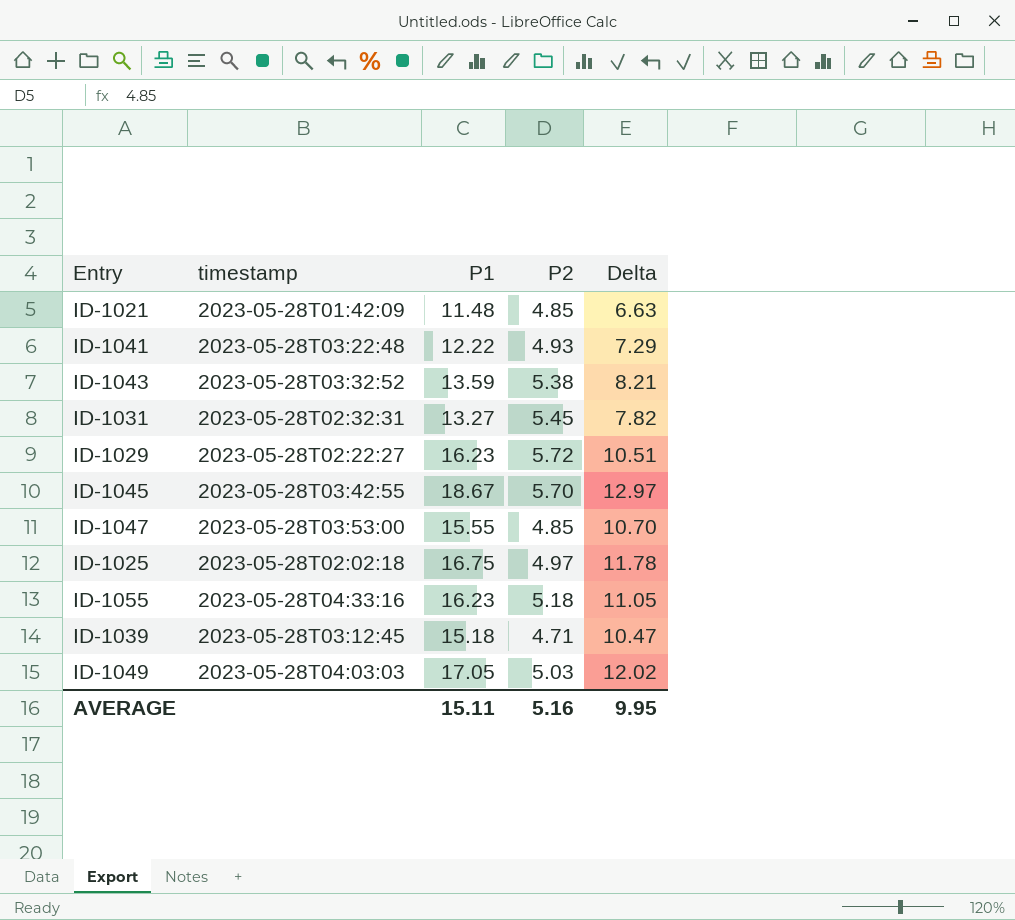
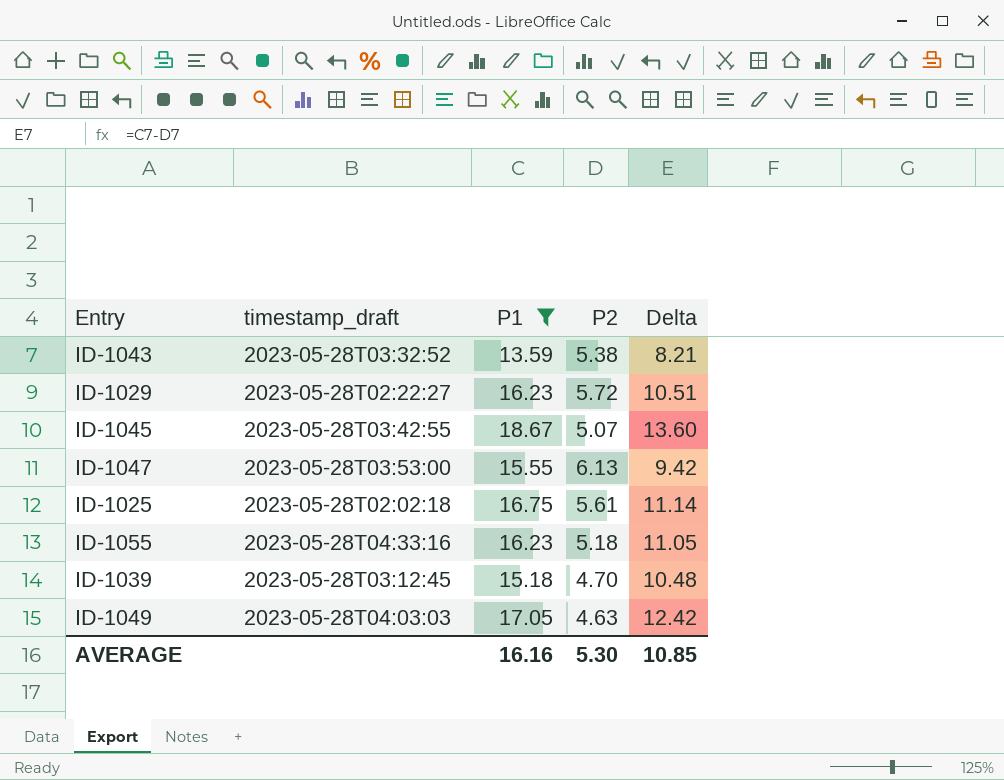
filter: none -> P1 >= 13.59
column name: timestamp -> timestamp_draft
ID-1045 | P2: 5.70 -> 5.07
ID-1045 | Delta: 12.97 -> 13.60
ID-1047 | P2: 4.85 -> 6.13
ID-1047 | Delta: 10.70 -> 9.42
ID-1025 | P2: 4.97 -> 5.61
ID-1025 | Delta: 11.78 -> 11.14
ID-1039 | P2: 4.71 -> 4.70
ID-1039 | Delta: 10.47 -> 10.48
ID-1049 | P2: 5.03 -> 4.63
ID-1049 | Delta: 12.02 -> 12.42
AVERAGE | P1: 15.11 -> 16.16
AVERAGE | P2: 5.16 -> 5.30
AVERAGE | Delta: 9.95 -> 10.85

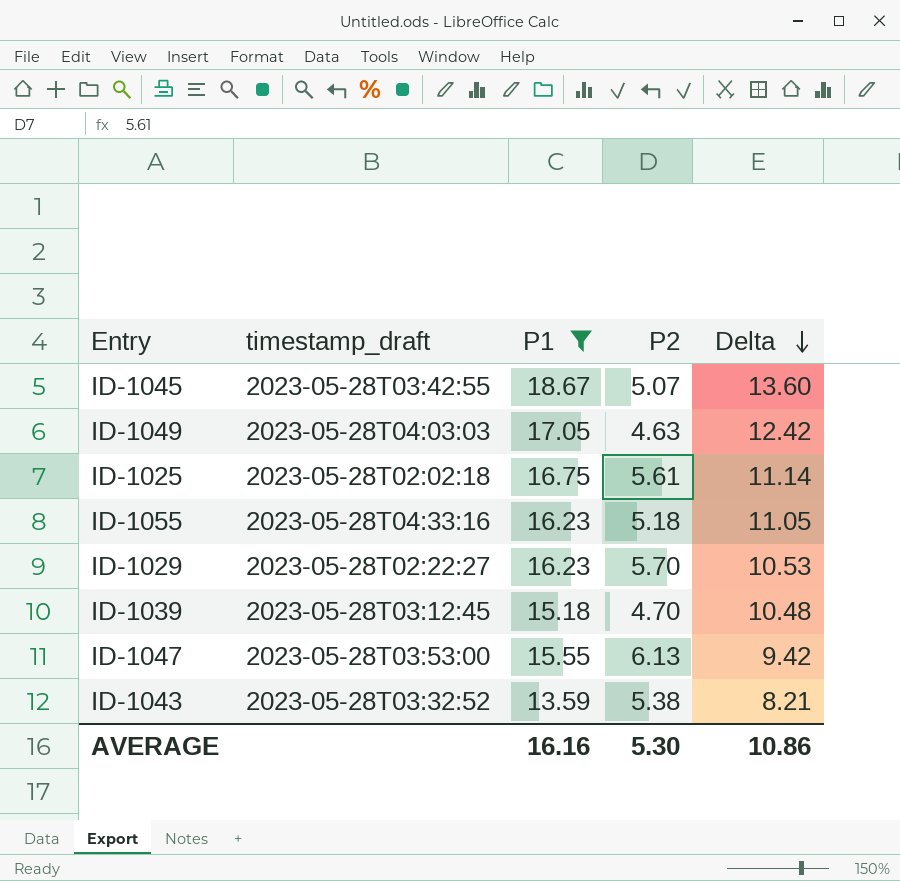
row order: none -> Delta descending
ID-1029 | P2: 5.72 -> 5.70
ID-1029 | Delta: 10.51 -> 10.53
AVERAGE | Delta: 10.85 -> 10.86

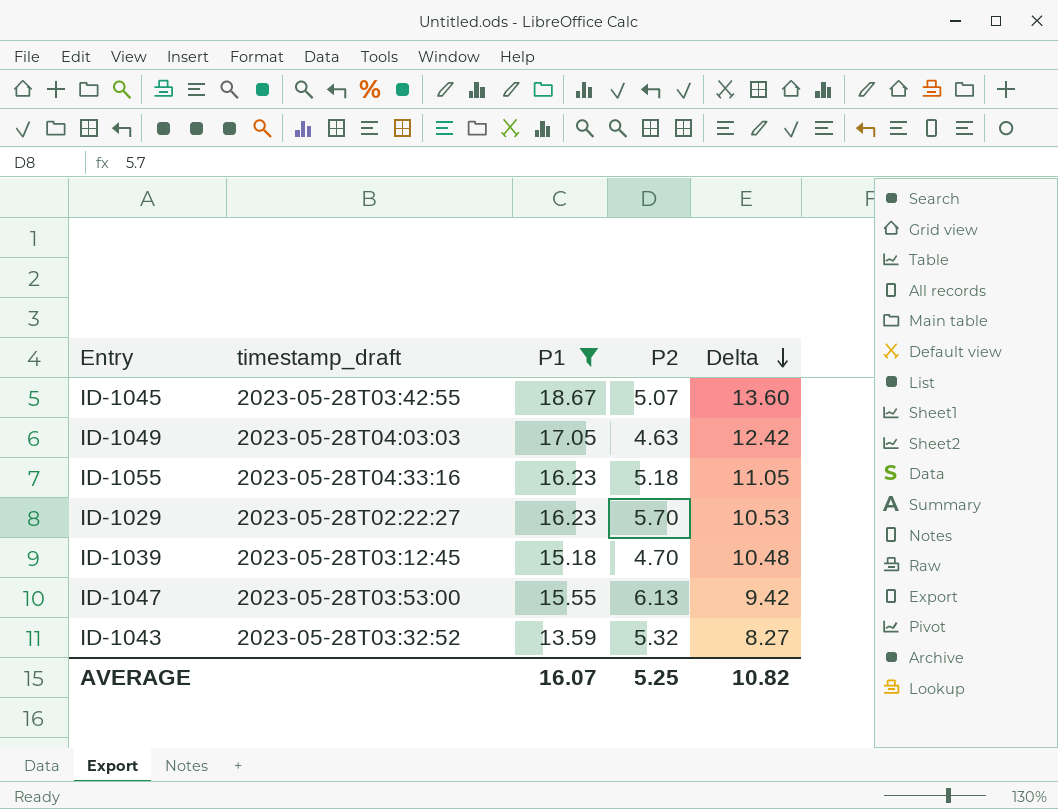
row ID-1025: 2023-05-28T02:02:18 | 16.75 | 5.61 | 11.14 -> none
ID-1043 | P2: 5.38 -> 5.32
ID-1043 | Delta: 8.21 -> 8.27
AVERAGE | P1: 16.16 -> 16.07
AVERAGE | P2: 5.30 -> 5.25
AVERAGE | Delta: 10.86 -> 10.82

